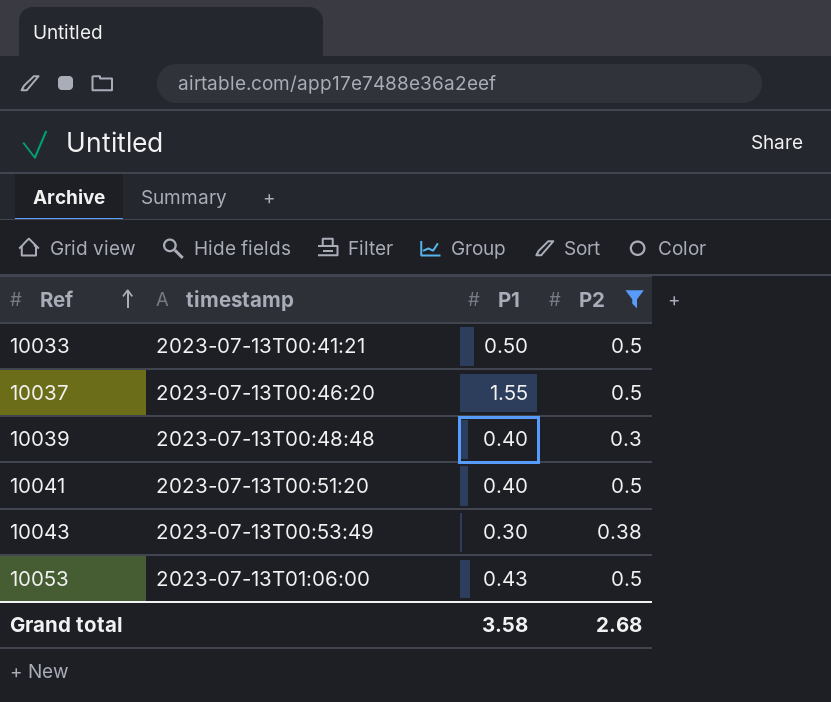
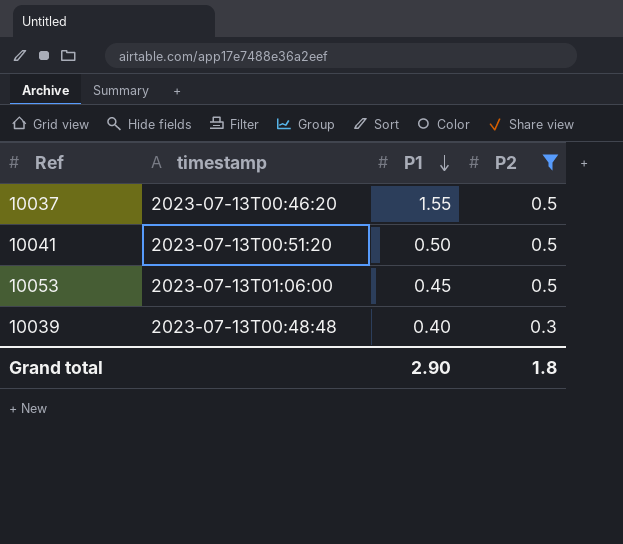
row order: Ref ascending -> P1 descending
row 10033: 2023-07-13T00:41:21 | 0.50 | 0.5 -> none
row 10043: 2023-07-13T00:53:49 | 0.30 | 0.38 -> none
10041 | P1: 0.40 -> 0.50
10053 | P1: 0.43 -> 0.45
Grand total | P1: 3.58 -> 2.90
Grand total | P2: 2.68 -> 1.8

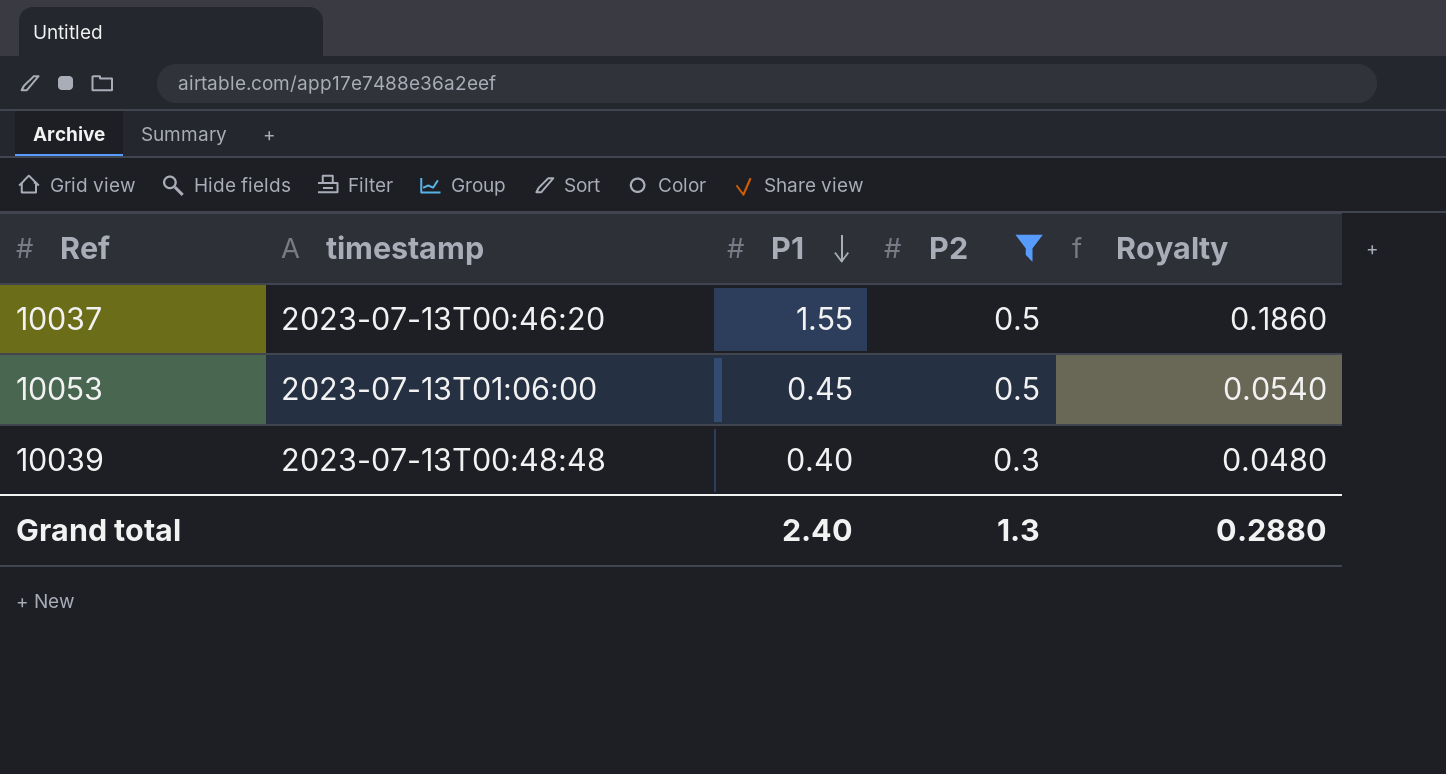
column Royalty | formula: none -> [P1] * 0.12
row 10041: 2023-07-13T00:51:20 | 0.50 | 0.5 -> none
Grand total | P1: 2.90 -> 2.40
Grand total | P2: 1.8 -> 1.3

